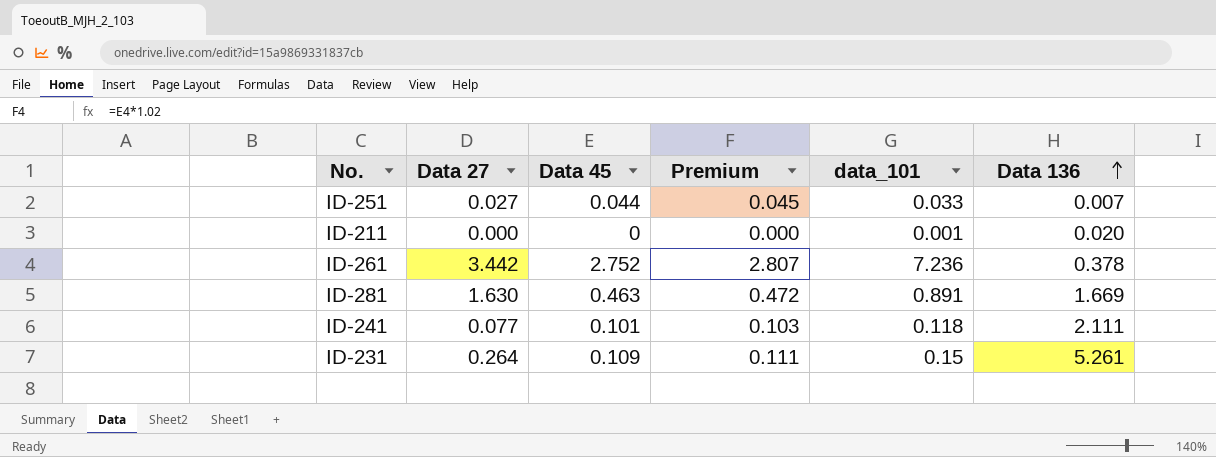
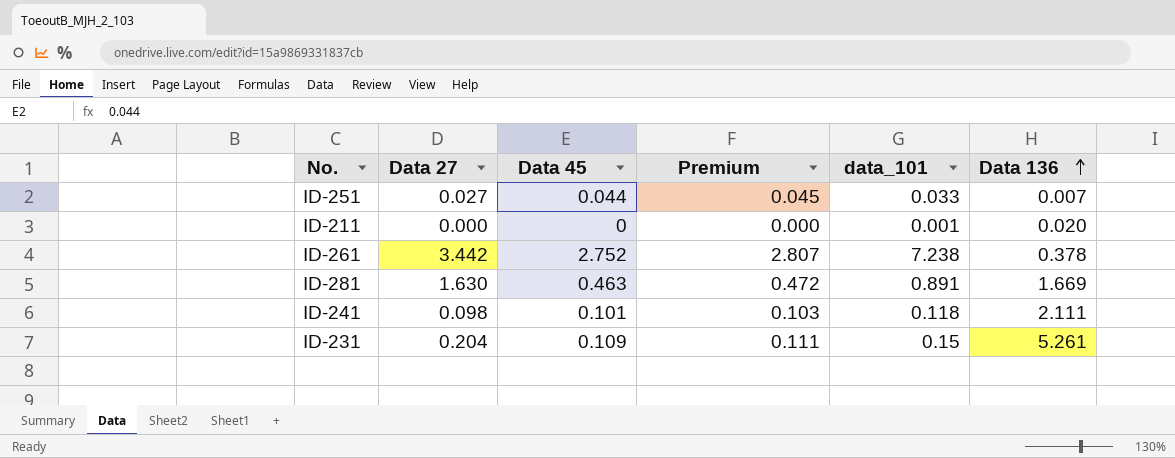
ID-261 | data_101: 7.236 -> 7.238
ID-241 | Data 27: 0.077 -> 0.098
ID-231 | Data 27: 0.264 -> 0.204

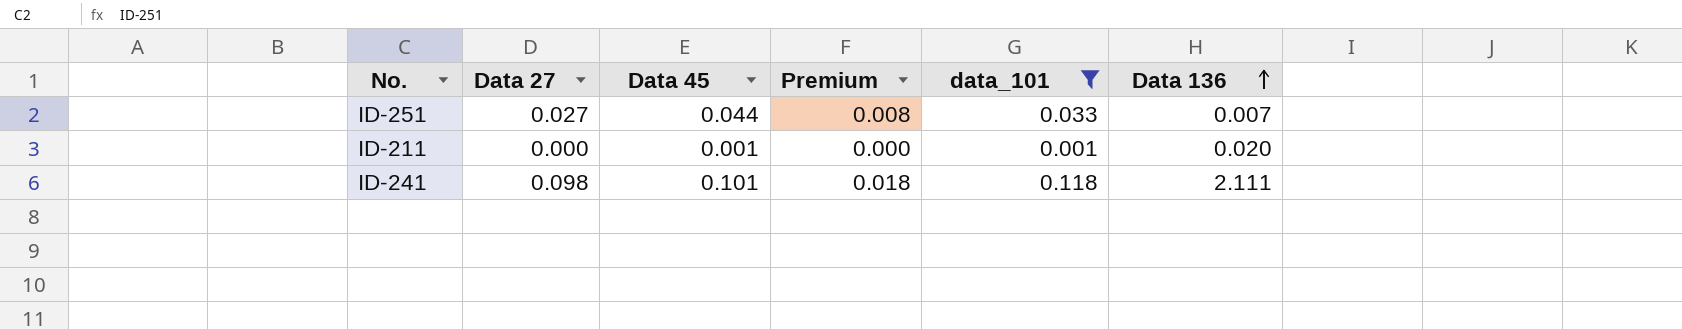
filter: none -> data_101 <= 0.118
column Premium | formula: [Data 45] * 1.02 -> [Data 45] * 0.18
ID-211 | Data 45: 0 -> 0.001

